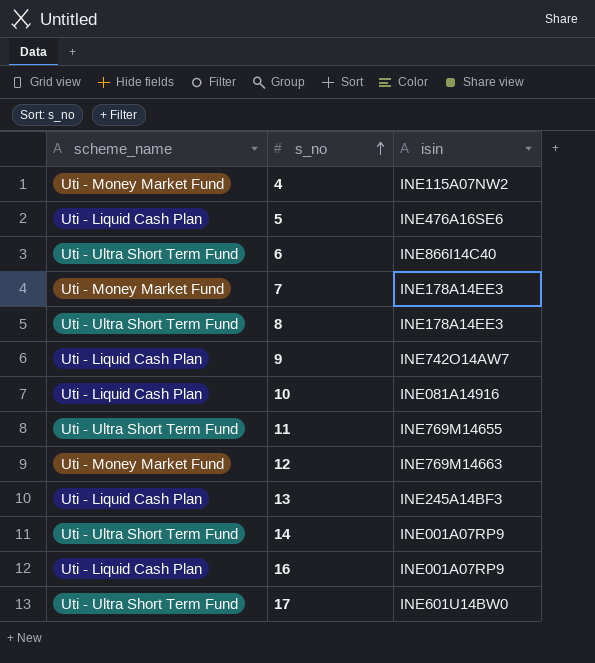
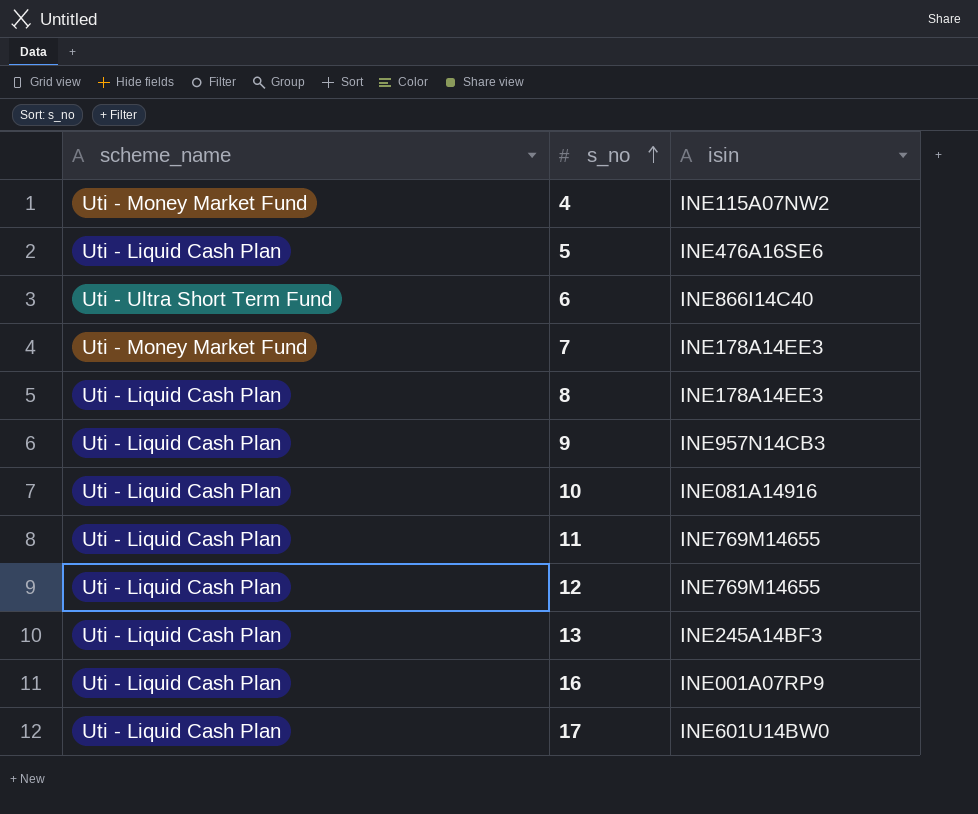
row 14: Uti - Ultra Short Term Fund | INE001A07RP9 -> none
8 | scheme_name: Uti - Ultra Short Term Fund -> Uti - Liquid Cash Plan
9 | isin: INE742O14AW7 -> INE957N14CB3
11 | scheme_name: Uti - Ultra Short Term Fund -> Uti - Liquid Cash Plan
12 | scheme_name: Uti - Money Market Fund -> Uti - Liquid Cash Plan
12 | isin: INE769M14663 -> INE769M14655
17 | scheme_name: Uti - Ultra Short Term Fund -> Uti - Liquid Cash Plan

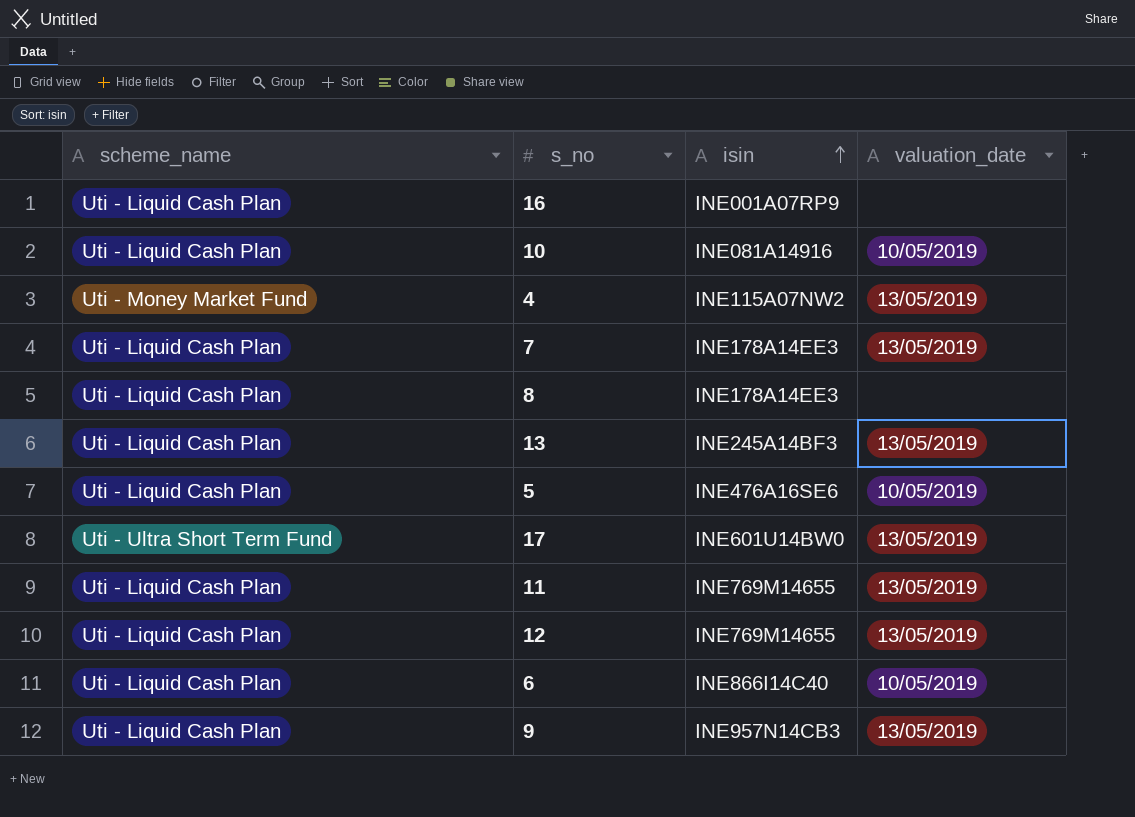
row order: s_no ascending -> isin ascending
column valuation_date | position: none -> 4
7 | scheme_name: Uti - Money Market Fund -> Uti - Liquid Cash Plan
17 | scheme_name: Uti - Liquid Cash Plan -> Uti - Ultra Short Term Fund
6 | scheme_name: Uti - Ultra Short Term Fund -> Uti - Liquid Cash Plan

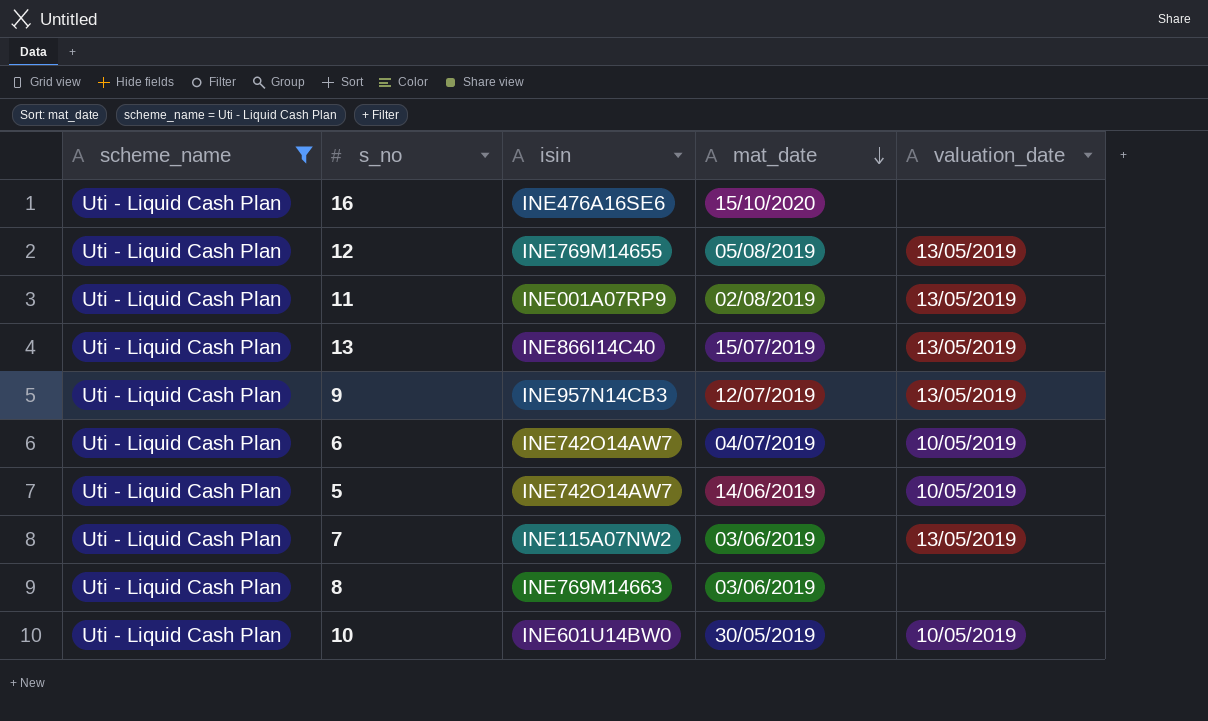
filter: none -> scheme_name = Uti - Liquid Cash Plan
row order: isin ascending -> mat_date descending
column mat_date | position: none -> 4
16 | isin: INE001A07RP9 -> INE476A16SE6
11 | isin: INE769M14655 -> INE001A07RP9
13 | isin: INE245A14BF3 -> INE866I14C40
6 | isin: INE866I14C40 -> INE742O14AW7
5 | isin: INE476A16SE6 -> INE742O14AW7
7 | isin: INE178A14EE3 -> INE115A07NW2
8 | isin: INE178A14EE3 -> INE769M14663
10 | isin: INE081A14916 -> INE601U14BW0

